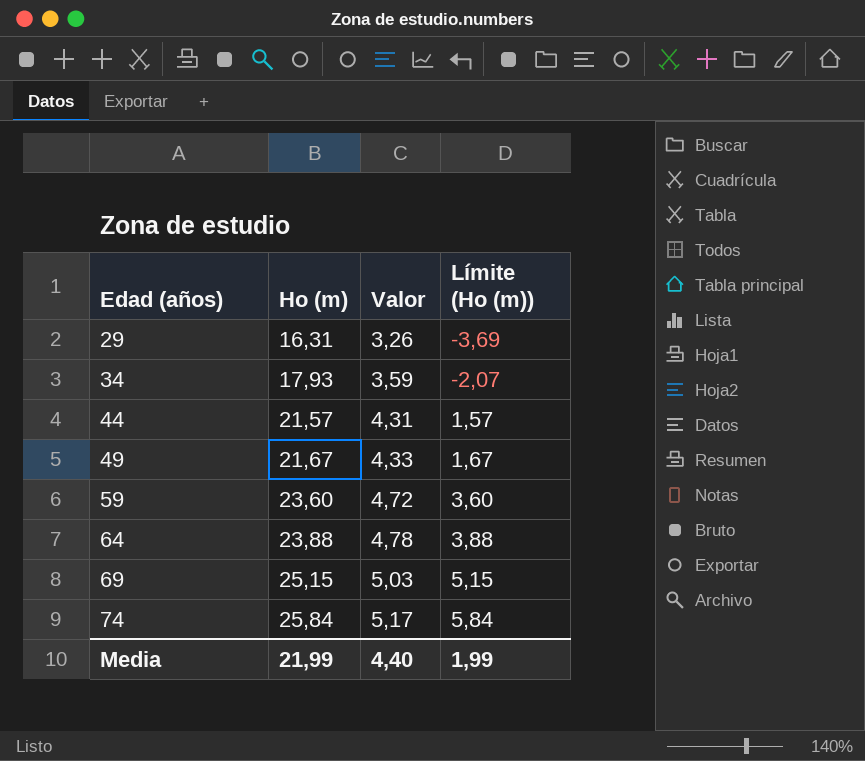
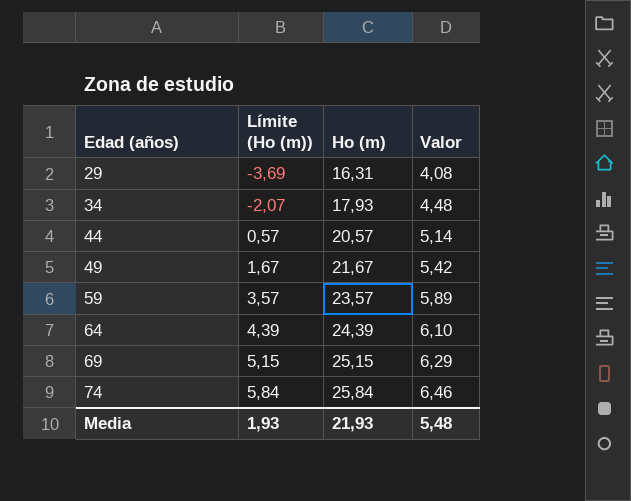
column Límite (Ho (m)) | position: 4 -> 2
column Valor | formula: [Ho (m)] * 0,2 -> [Ho (m)] * 0,25
44 | Límite (Ho (m)): 1,57 -> 0,57
44 | Ho (m): 21,57 -> 20,57
59 | Límite (Ho (m)): 3,60 -> 3,57
59 | Ho (m): 23,60 -> 23,57
64 | Límite (Ho (m)): 3,88 -> 4,39
64 | Ho (m): 23,88 -> 24,39
Media | Límite (Ho (m)): 1,99 -> 1,93
Media | Ho (m): 21,99 -> 21,93
Media | Valor: 4,40 -> 5,48

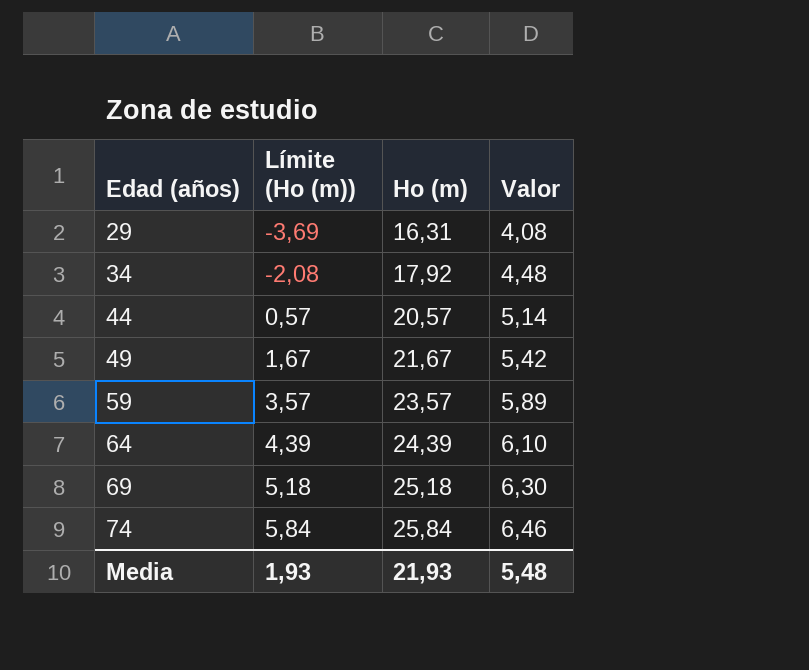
34 | Límite (Ho (m)): -2,07 -> -2,08
34 | Ho (m): 17,93 -> 17,92
69 | Límite (Ho (m)): 5,15 -> 5,18
69 | Ho (m): 25,15 -> 25,18
69 | Valor: 6,29 -> 6,30

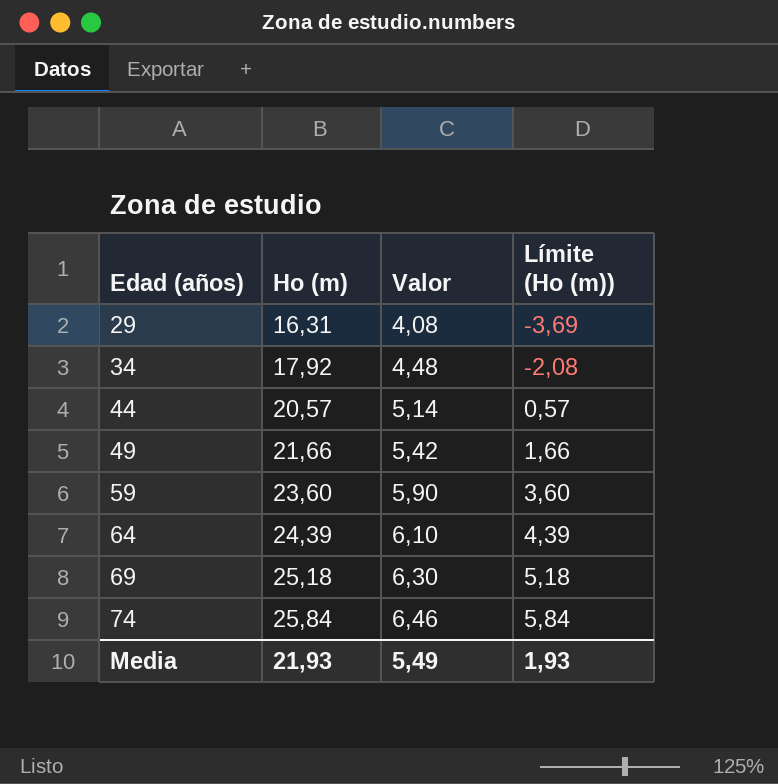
column Límite (Ho (m)) | position: 2 -> 4
49 | Ho (m): 21,67 -> 21,66
49 | Límite (Ho (m)): 1,67 -> 1,66
59 | Ho (m): 23,57 -> 23,60
59 | Valor: 5,89 -> 5,90
59 | Límite (Ho (m)): 3,57 -> 3,60
Media | Valor: 5,48 -> 5,49

